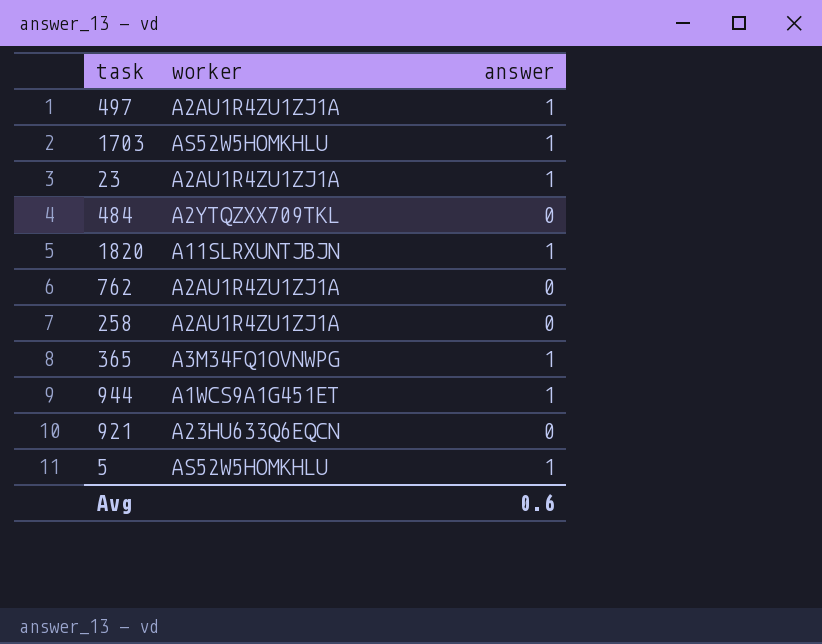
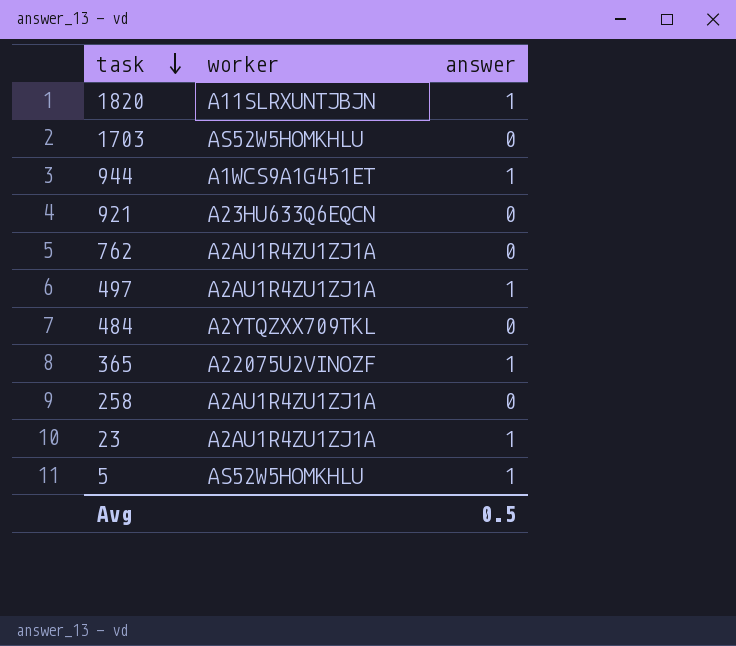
row order: none -> task descending
1703 | answer: 1 -> 0
365 | worker: A3M34FQ1OVNWPG -> A22075U2VINOZF
Avg | answer: 0.6 -> 0.5

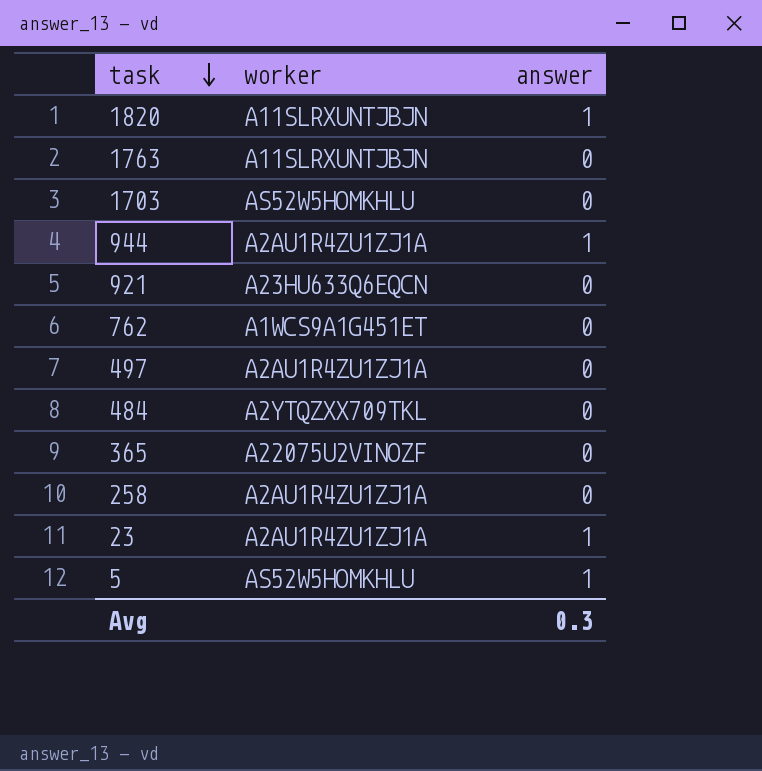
row 1763: none -> A11SLRXUNTJBJN | 0
944 | worker: A1WCS9A1G451ET -> A2AU1R4ZU1ZJ1A
762 | worker: A2AU1R4ZU1ZJ1A -> A1WCS9A1G451ET
497 | answer: 1 -> 0
365 | answer: 1 -> 0
Avg | answer: 0.5 -> 0.3

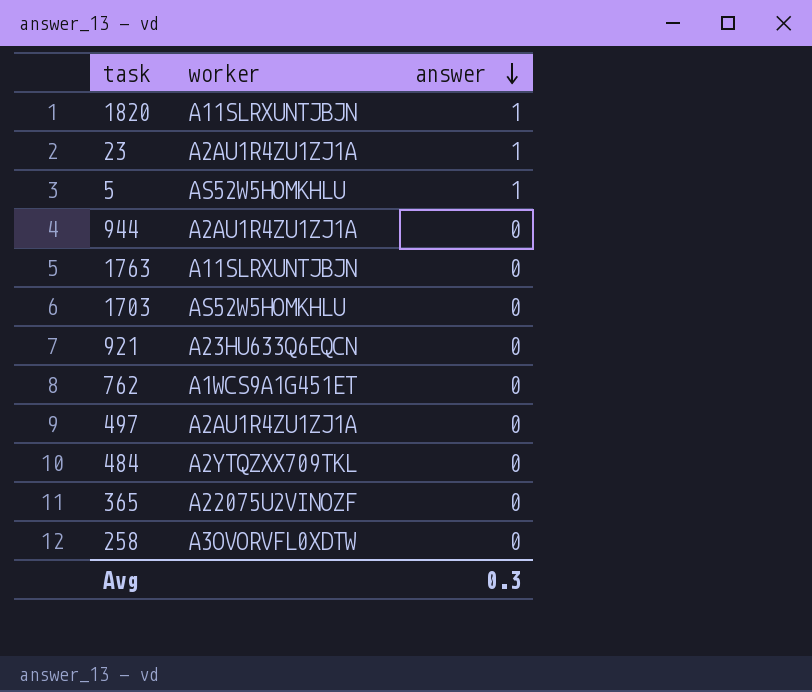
row order: task descending -> answer descending
944 | answer: 1 -> 0
258 | worker: A2AU1R4ZU1ZJ1A -> A3OVORVFL0XDTW

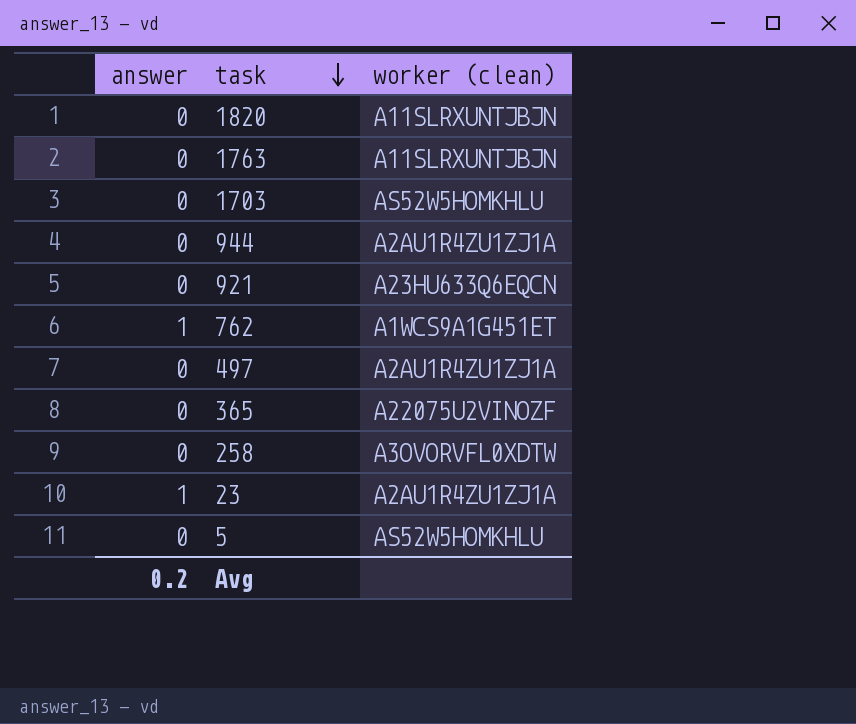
row order: answer descending -> task descending
column answer | position: 3 -> 1
column name: worker -> worker (clean)
row 484: A2YTQZXX709TKL | 0 -> none
1820 | answer: 1 -> 0
762 | answer: 0 -> 1
5 | answer: 1 -> 0
Avg | answer: 0.3 -> 0.2

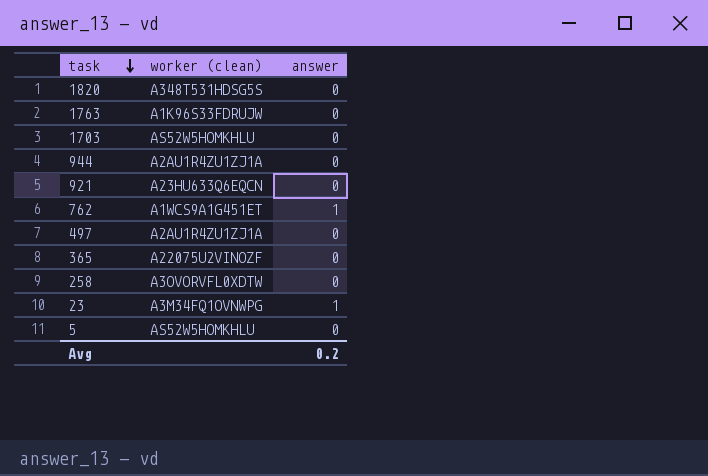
column answer | position: 1 -> 3
1820 | worker (clean): A11SLRXUNTJBJN -> A348T531HDSG5S
1763 | worker (clean): A11SLRXUNTJBJN -> A1K96S33FDRUJW
23 | worker (clean): A2AU1R4ZU1ZJ1A -> A3M34FQ1OVNWPG

